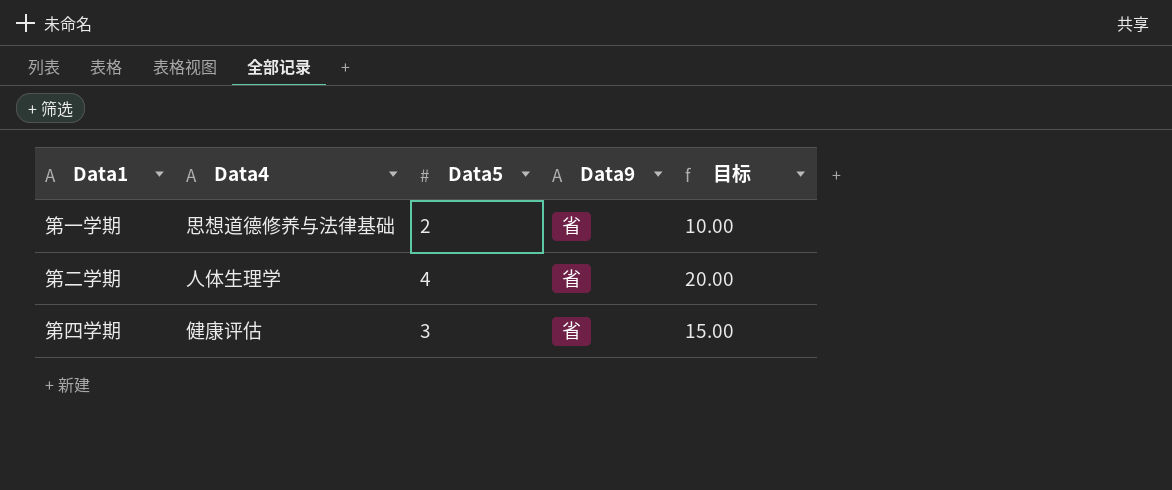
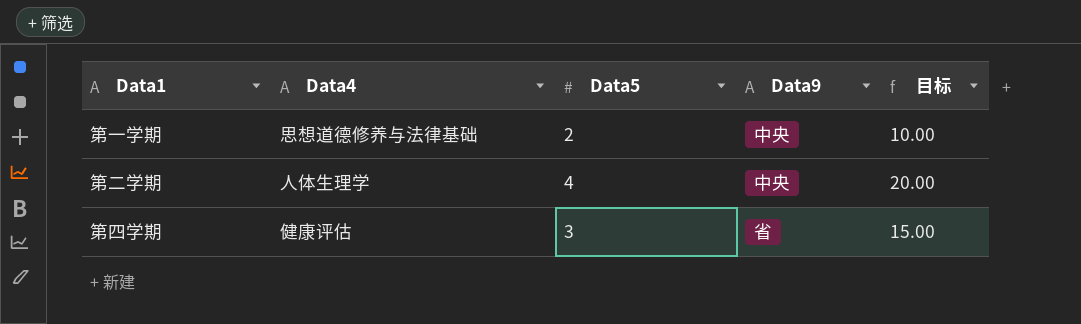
第一学期 | Data9: 省 -> 中央
第二学期 | Data9: 省 -> 中央

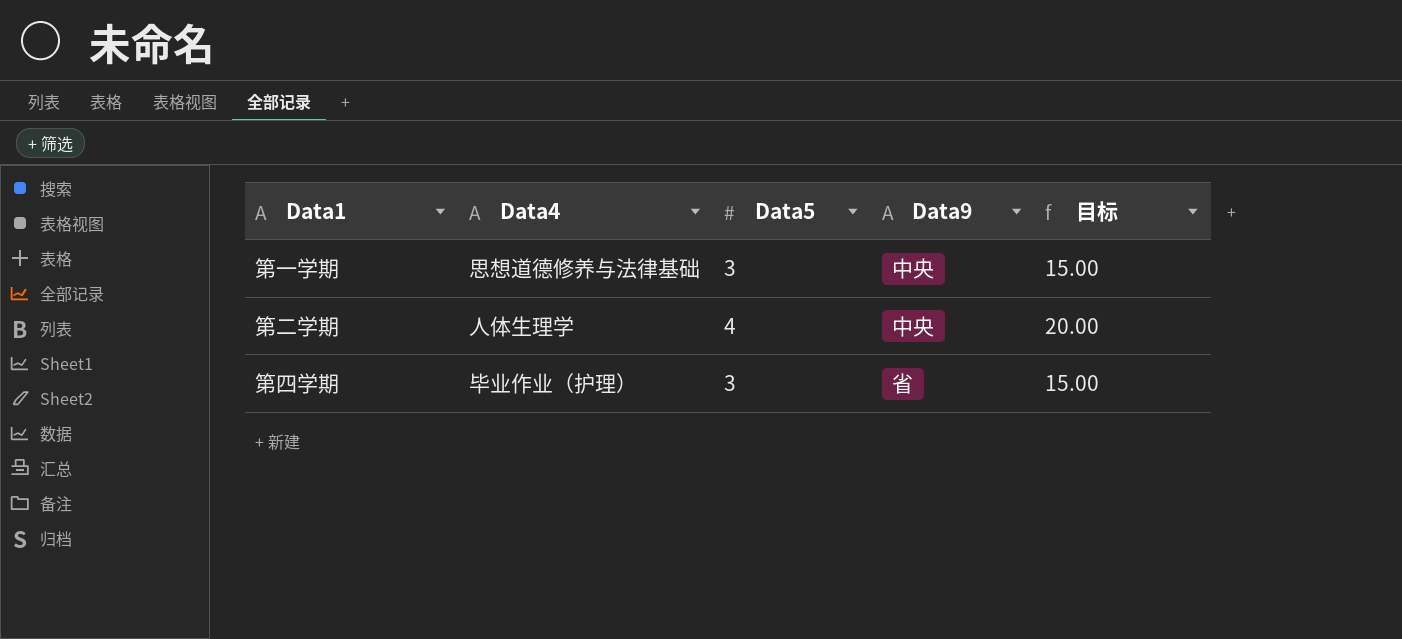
第一学期 | Data5: 2 -> 3
第一学期 | 目标: 10.00 -> 15.00
第四学期 | Data4: 健康评估 -> 毕业作业（护理）

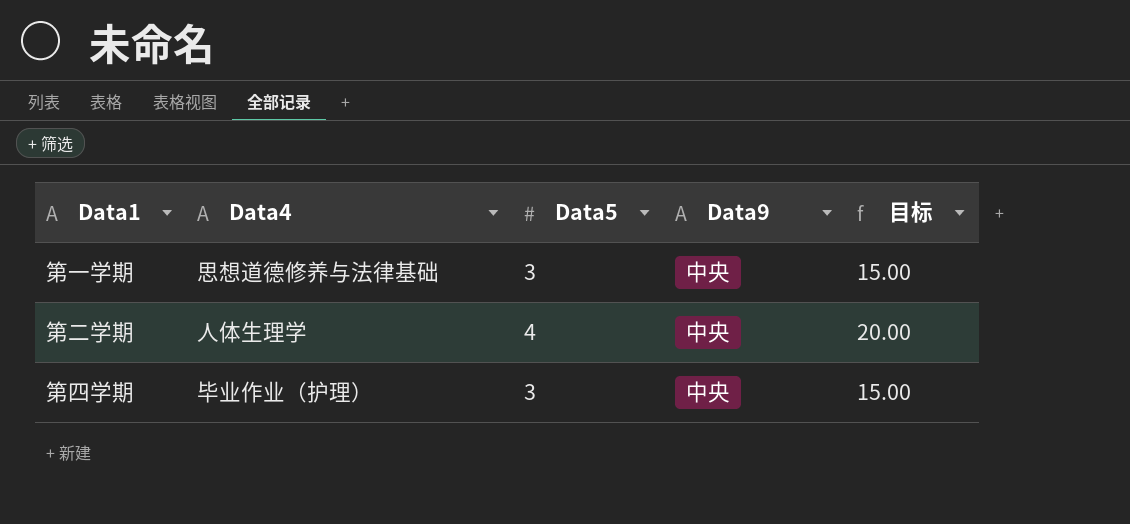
第四学期 | Data9: 省 -> 中央

